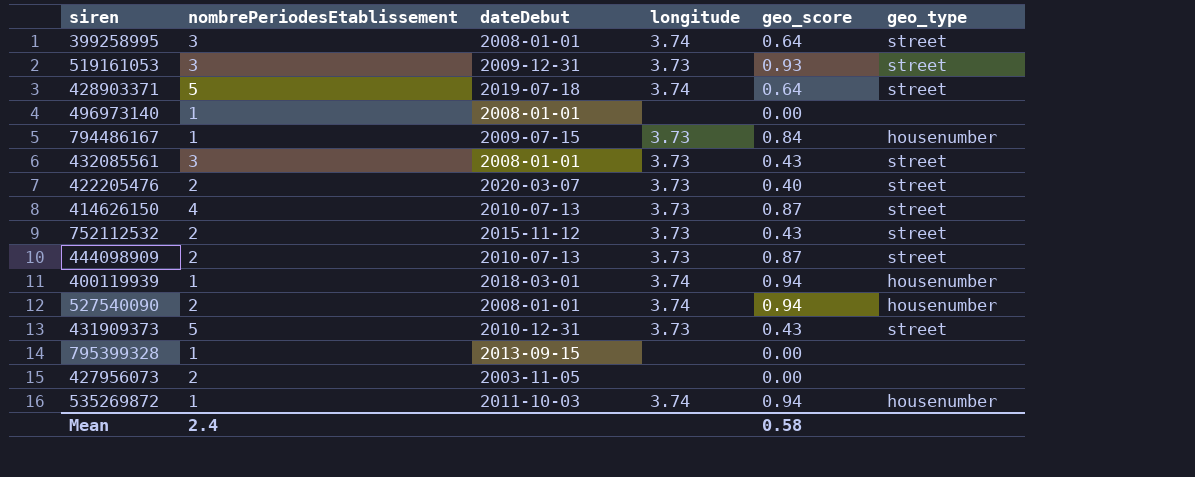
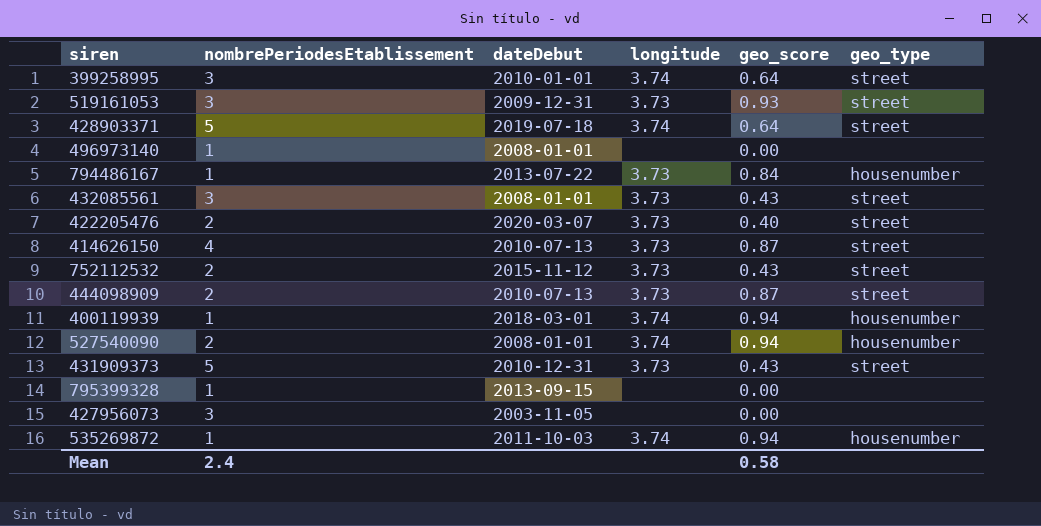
399258995 | dateDebut: 2008-01-01 -> 2010-01-01
794486167 | dateDebut: 2009-07-15 -> 2013-07-22
427956073 | nombrePeriodesEtablissement: 2 -> 3

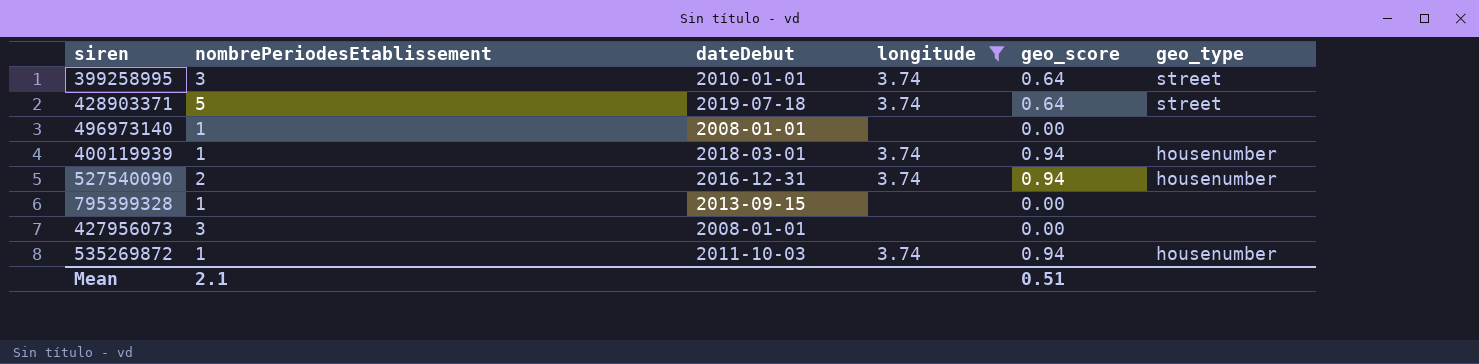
filter: none -> longitude != 3.73
527540090 | dateDebut: 2008-01-01 -> 2016-12-31
427956073 | dateDebut: 2003-11-05 -> 2008-01-01
Mean | nombrePeriodesEtablissement: 2.4 -> 2.1
Mean | geo_score: 0.58 -> 0.51

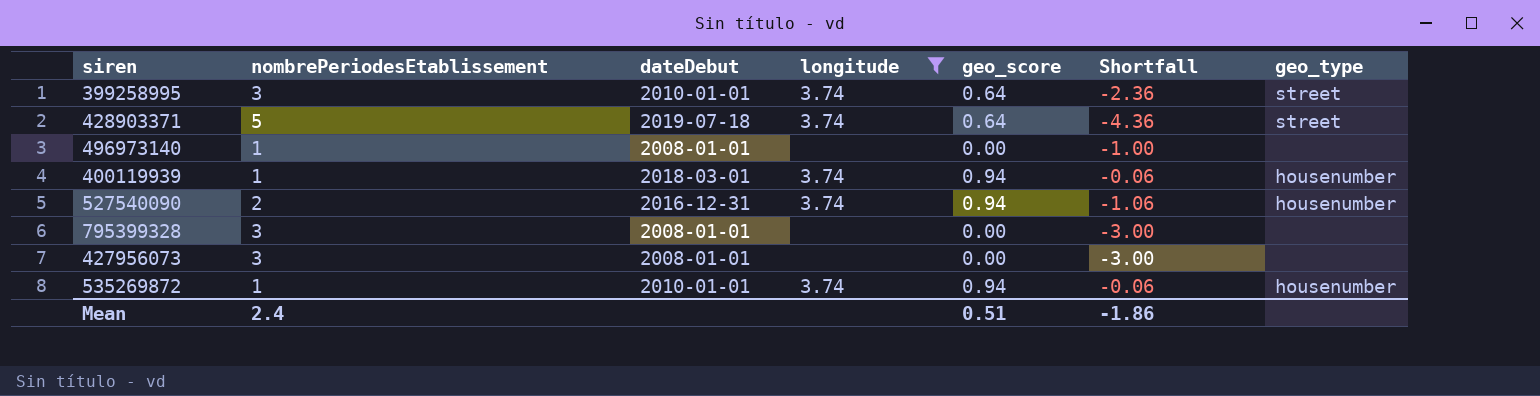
column Shortfall | formula: none -> [geo_score] - [nombrePeriodesEtablissement]
795399328 | nombrePeriodesEtablissement: 1 -> 3
795399328 | dateDebut: 2013-09-15 -> 2008-01-01
535269872 | dateDebut: 2011-10-03 -> 2010-01-01
Mean | nombrePeriodesEtablissement: 2.1 -> 2.4

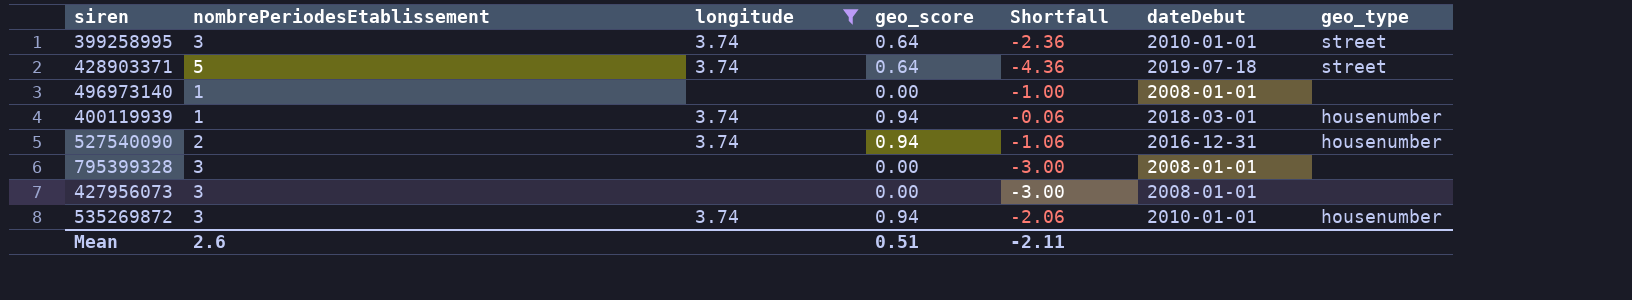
column dateDebut | position: 3 -> 6
535269872 | nombrePeriodesEtablissement: 1 -> 3
535269872 | Shortfall: -0.06 -> -2.06
Mean | nombrePeriodesEtablissement: 2.4 -> 2.6
Mean | Shortfall: -1.86 -> -2.11

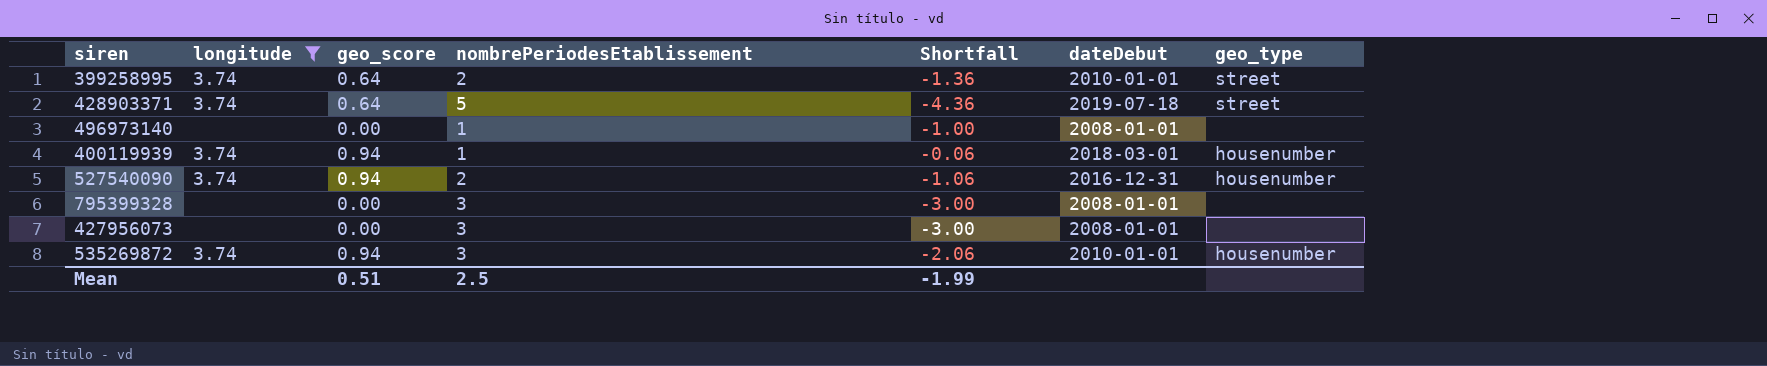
column nombrePeriodesEtablissement | position: 2 -> 4
399258995 | nombrePeriodesEtablissement: 3 -> 2
399258995 | Shortfall: -2.36 -> -1.36
Mean | nombrePeriodesEtablissement: 2.6 -> 2.5
Mean | Shortfall: -2.11 -> -1.99

